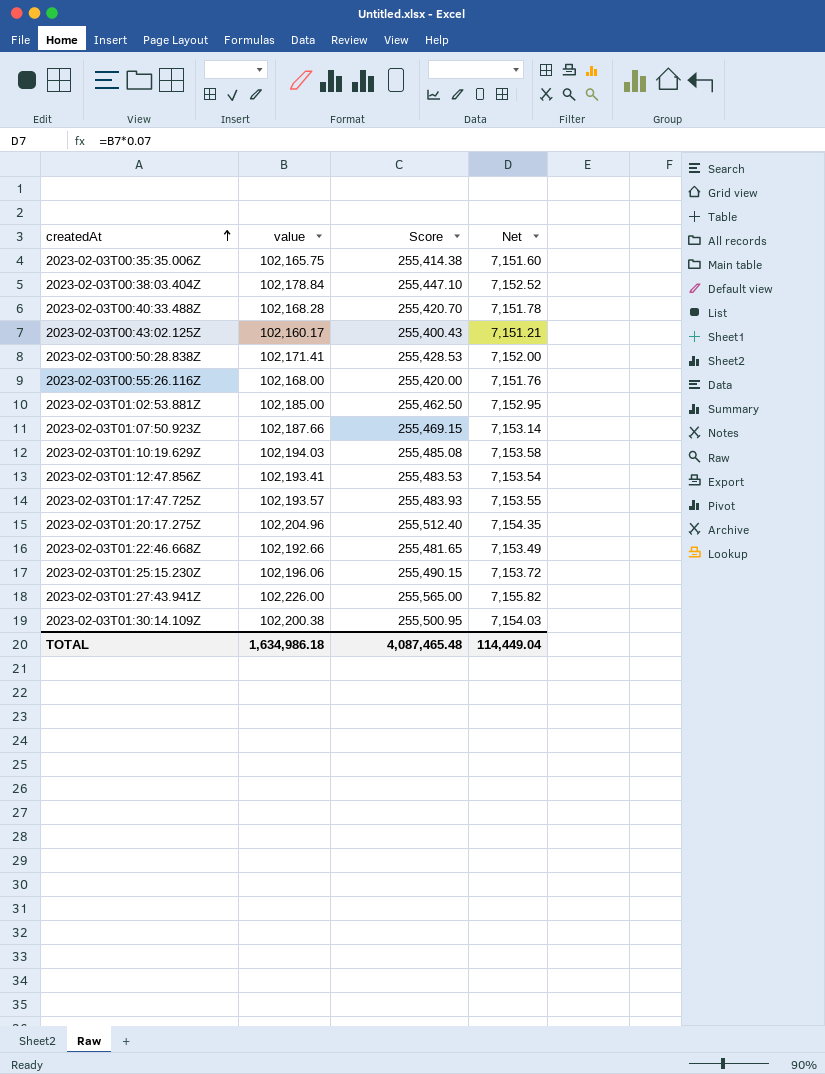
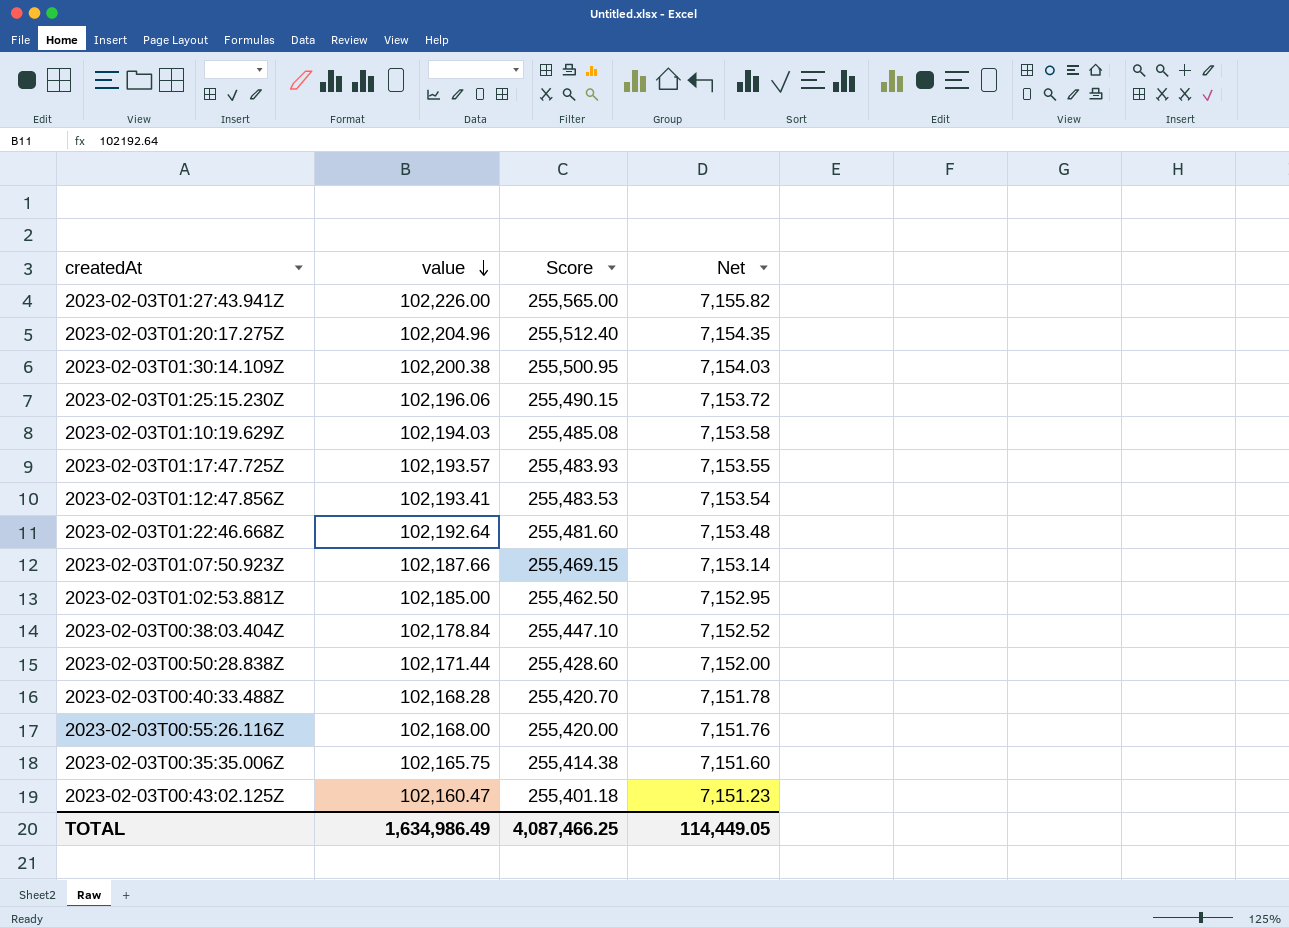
row order: createdAt ascending -> value descending
2023-02-03T01:22:46.668Z | value: 102,192.66 -> 102,192.64
2023-02-03T01:22:46.668Z | Score: 255,481.65 -> 255,481.60
2023-02-03T01:22:46.668Z | Net: 7,153.49 -> 7,153.48
2023-02-03T00:50:28.838Z | value: 102,171.41 -> 102,171.44
2023-02-03T00:50:28.838Z | Score: 255,428.53 -> 255,428.60
2023-02-03T00:43:02.125Z | value: 102,160.17 -> 102,160.47
2023-02-03T00:43:02.125Z | Score: 255,400.43 -> 255,401.18
2023-02-03T00:43:02.125Z | Net: 7,151.21 -> 7,151.23
TOTAL | value: 1,634,986.18 -> 1,634,986.49
TOTAL | Score: 4,087,465.48 -> 4,087,466.25
TOTAL | Net: 114,449.04 -> 114,449.05

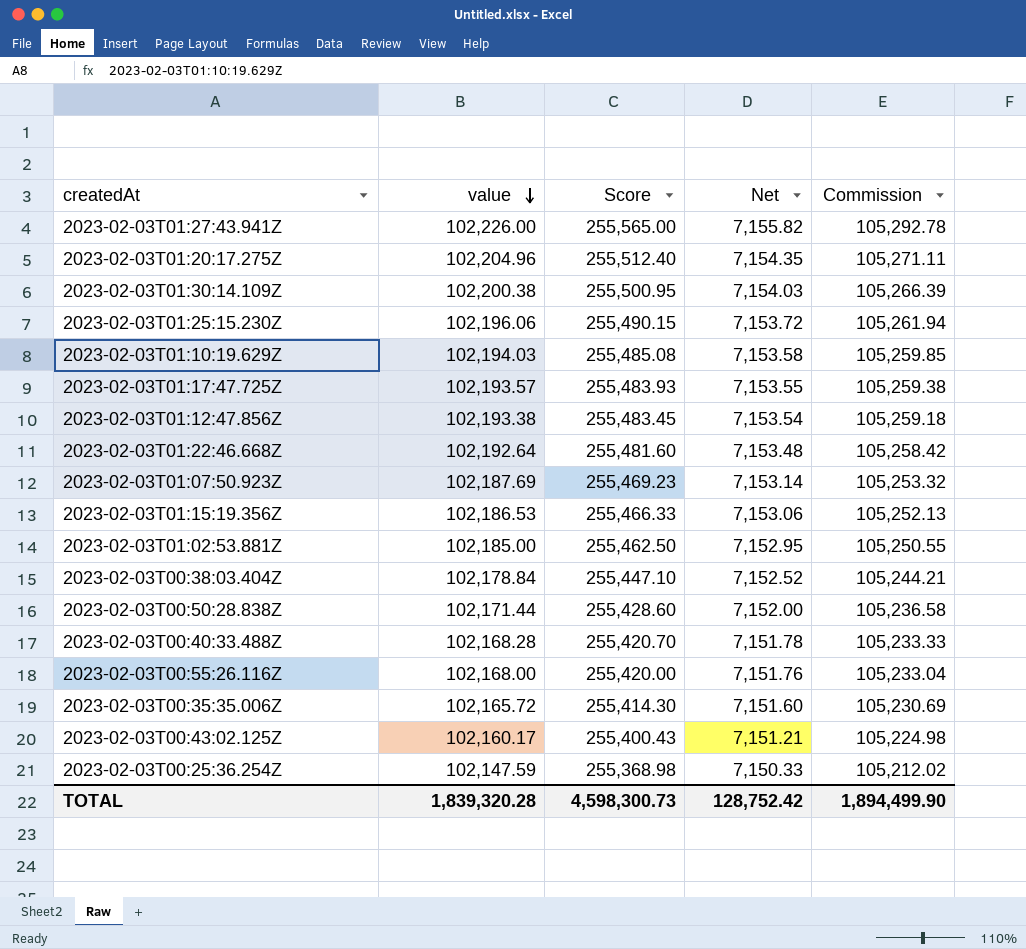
column Commission | formula: none -> [value] * 1.03
2023-02-03T01:12:47.856Z | value: 102,193.41 -> 102,193.38
2023-02-03T01:12:47.856Z | Score: 255,483.53 -> 255,483.45
2023-02-03T01:07:50.923Z | value: 102,187.66 -> 102,187.69
2023-02-03T01:07:50.923Z | Score: 255,469.15 -> 255,469.23
row 2023-02-03T01:15:19.356Z: none -> 102,186.53 | 255,466.33 | 7,153.06 | 105,252.13
2023-02-03T00:35:35.006Z | value: 102,165.75 -> 102,165.72
2023-02-03T00:35:35.006Z | Score: 255,414.38 -> 255,414.30
2023-02-03T00:43:02.125Z | value: 102,160.47 -> 102,160.17
2023-02-03T00:43:02.125Z | Score: 255,401.18 -> 255,400.43
2023-02-03T00:43:02.125Z | Net: 7,151.23 -> 7,151.21
row 2023-02-03T00:25:36.254Z: none -> 102,147.59 | 255,368.98 | 7,150.33 | 105,212.02
TOTAL | value: 1,634,986.49 -> 1,839,320.28
TOTAL | Score: 4,087,466.25 -> 4,598,300.73
TOTAL | Net: 114,449.05 -> 128,752.42

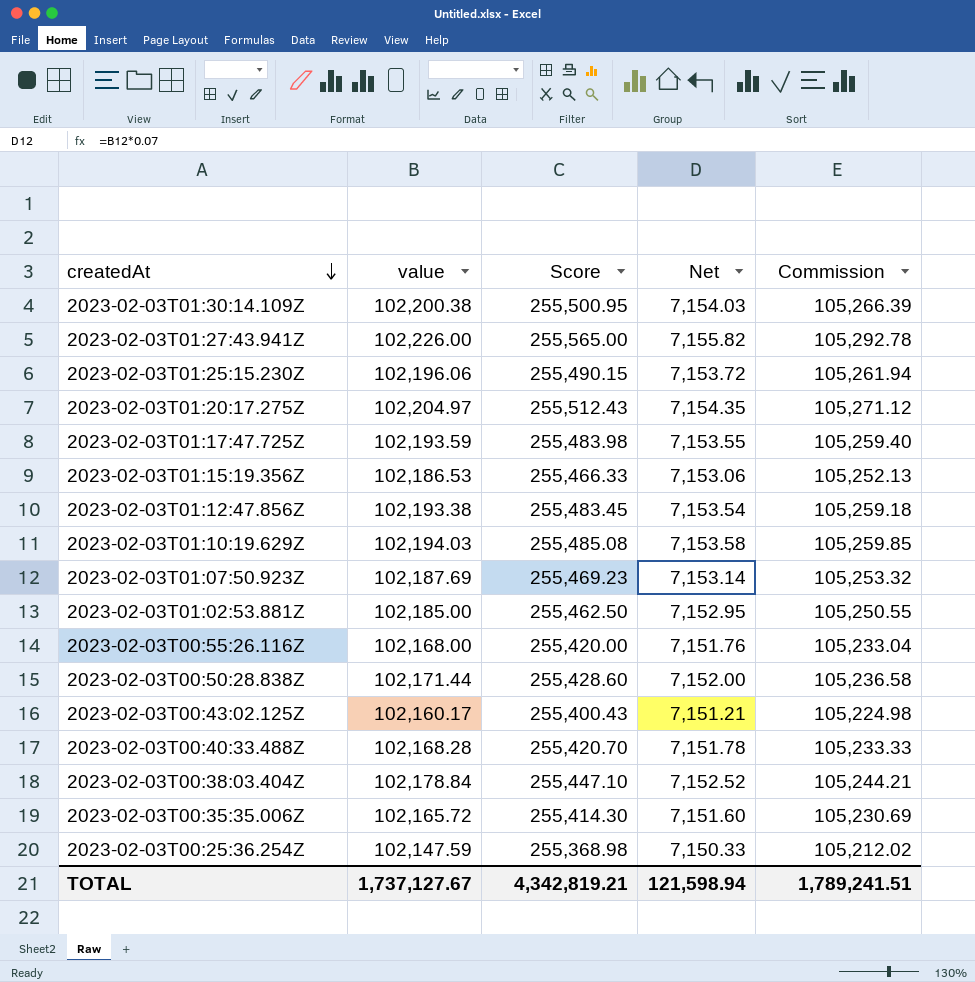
row order: value descending -> createdAt descending
row 2023-02-03T01:22:46.668Z: 102,192.64 | 255,481.60 | 7,153.48 | 105,258.42 -> none
2023-02-03T01:20:17.275Z | value: 102,204.96 -> 102,204.97
2023-02-03T01:20:17.275Z | Score: 255,512.40 -> 255,512.43
2023-02-03T01:20:17.275Z | Commission: 105,271.11 -> 105,271.12
2023-02-03T01:17:47.725Z | value: 102,193.57 -> 102,193.59
2023-02-03T01:17:47.725Z | Score: 255,483.93 -> 255,483.98
2023-02-03T01:17:47.725Z | Commission: 105,259.38 -> 105,259.40
TOTAL | value: 1,839,320.28 -> 1,737,127.67
TOTAL | Score: 4,598,300.73 -> 4,342,819.21
TOTAL | Net: 128,752.42 -> 121,598.94
TOTAL | Commission: 1,894,499.90 -> 1,789,241.51

